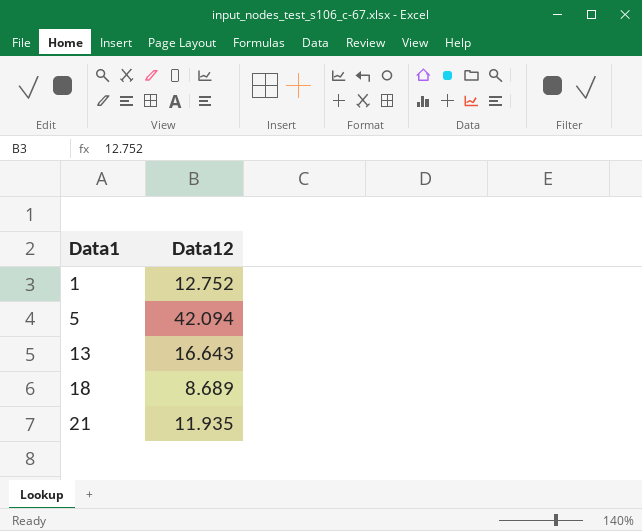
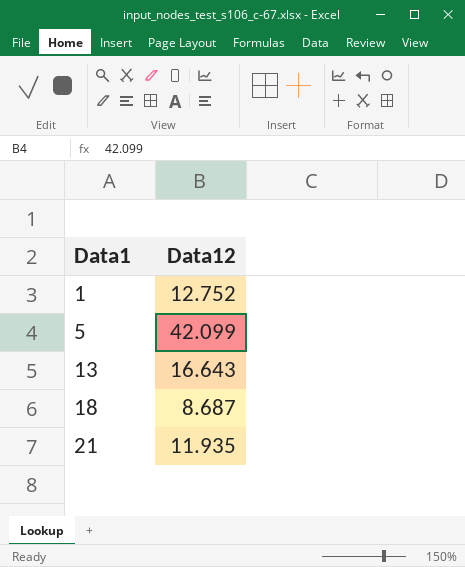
5 | Data12: 42.094 -> 42.099
18 | Data12: 8.689 -> 8.687

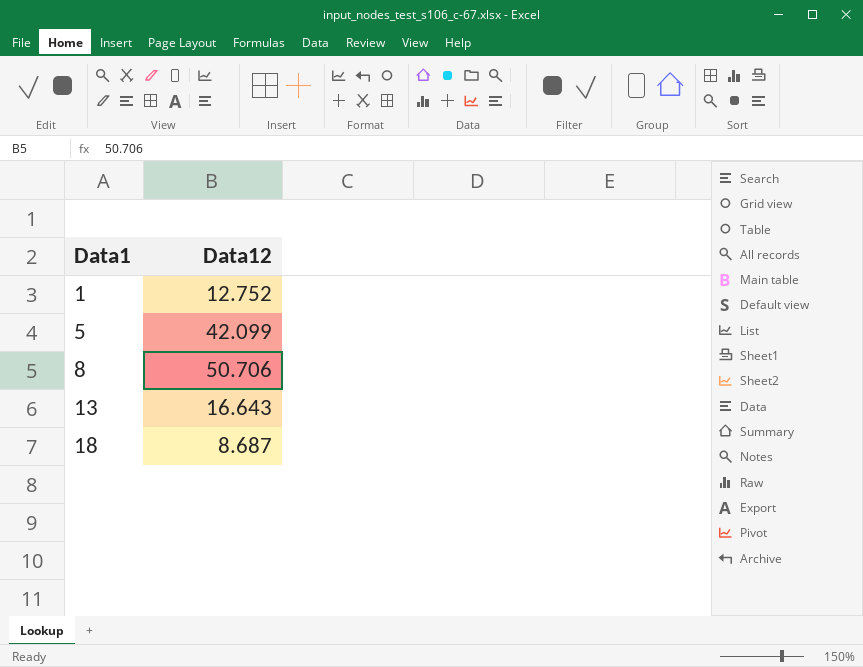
row 21: 11.935 -> none
row 8: none -> 50.706

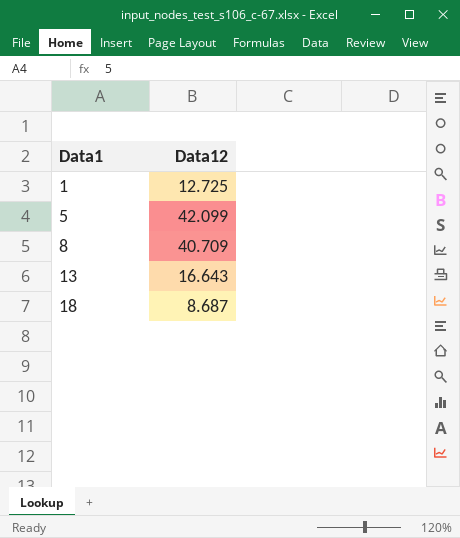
1 | Data12: 12.752 -> 12.725
8 | Data12: 50.706 -> 40.709

